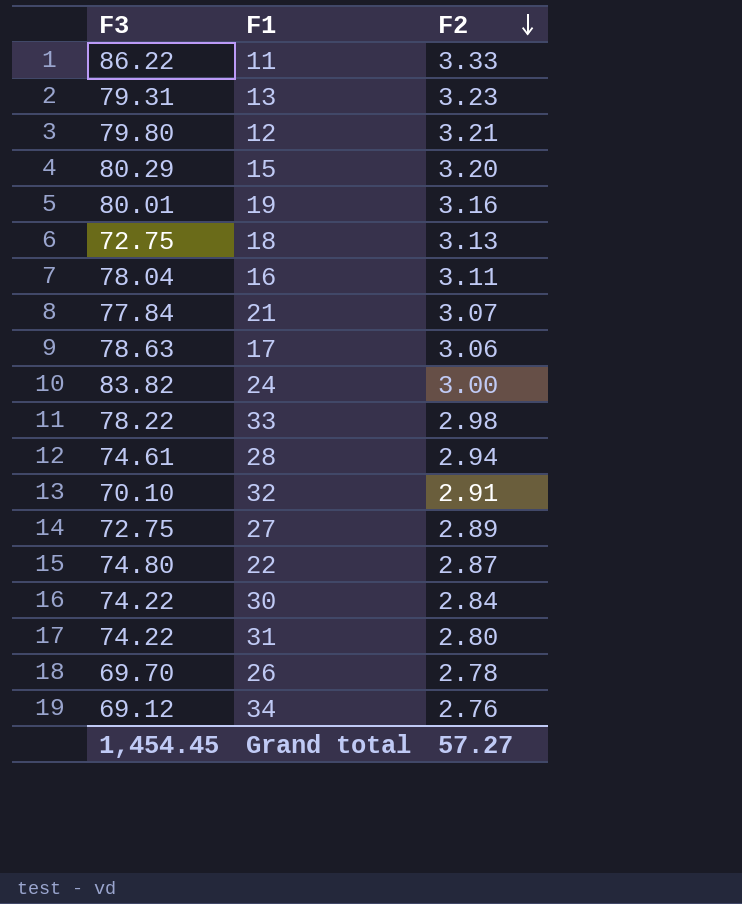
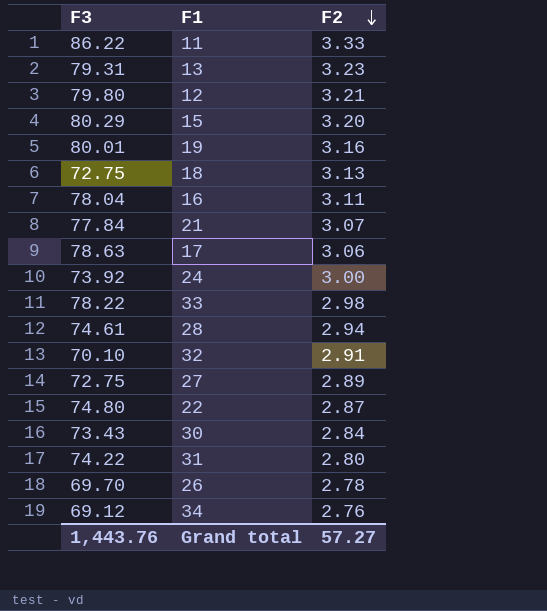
24 | F3: 83.82 -> 73.92
30 | F3: 74.22 -> 73.43
Grand total | F3: 1,454.45 -> 1,443.76

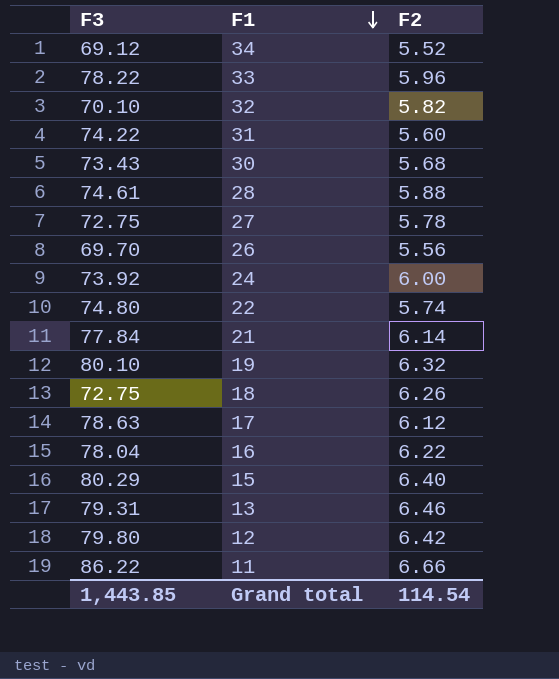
row order: F2 descending -> F1 descending
34 | F2: 2.76 -> 5.52
33 | F2: 2.98 -> 5.96
32 | F2: 2.91 -> 5.82
31 | F2: 2.80 -> 5.60
30 | F2: 2.84 -> 5.68
28 | F2: 2.94 -> 5.88
27 | F2: 2.89 -> 5.78
26 | F2: 2.78 -> 5.56
24 | F2: 3.00 -> 6.00
22 | F2: 2.87 -> 5.74
21 | F2: 3.07 -> 6.14
19 | F3: 80.01 -> 80.10
19 | F2: 3.16 -> 6.32
18 | F2: 3.13 -> 6.26
17 | F2: 3.06 -> 6.12
16 | F2: 3.11 -> 6.22
15 | F2: 3.20 -> 6.40
13 | F2: 3.23 -> 6.46
12 | F2: 3.21 -> 6.42
11 | F2: 3.33 -> 6.66
Grand total | F3: 1,443.76 -> 1,443.85
Grand total | F2: 57.27 -> 114.54

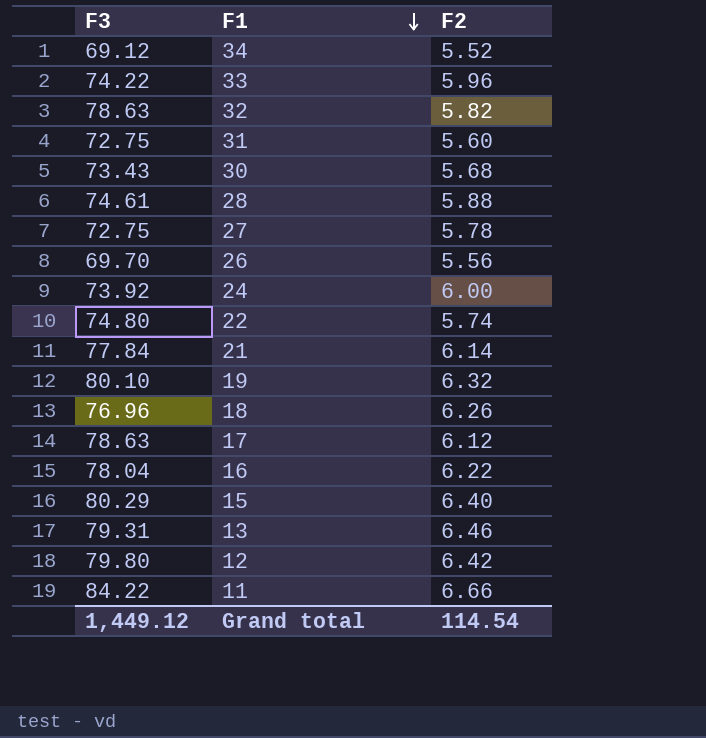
33 | F3: 78.22 -> 74.22
32 | F3: 70.10 -> 78.63
31 | F3: 74.22 -> 72.75
18 | F3: 72.75 -> 76.96
11 | F3: 86.22 -> 84.22
Grand total | F3: 1,443.85 -> 1,449.12

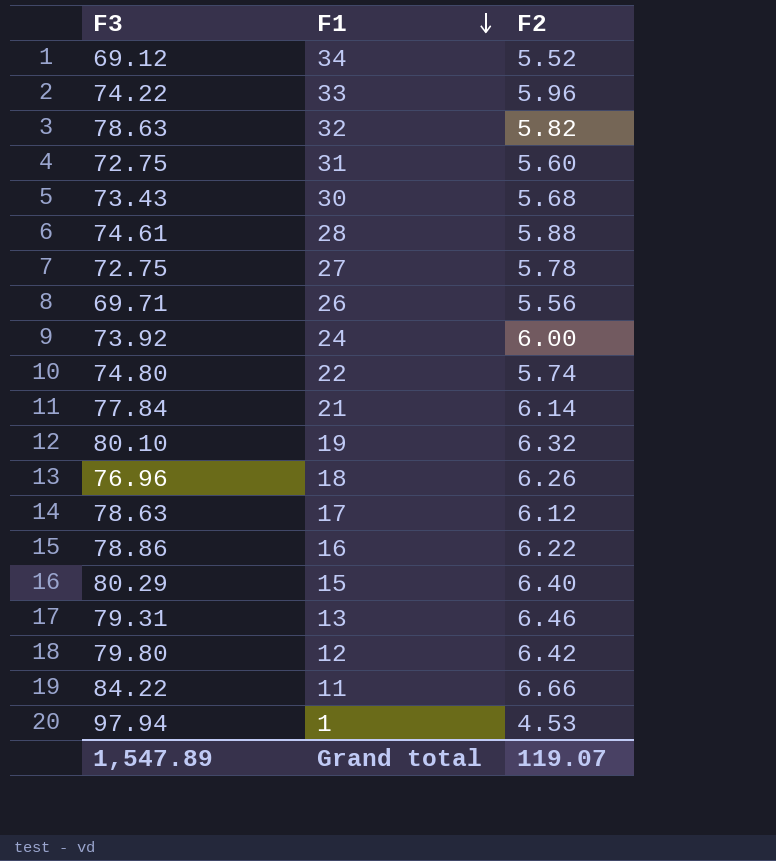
26 | F3: 69.70 -> 69.71
16 | F3: 78.04 -> 78.86
row 1: none -> 97.94 | 4.53
Grand total | F3: 1,449.12 -> 1,547.89
Grand total | F2: 114.54 -> 119.07

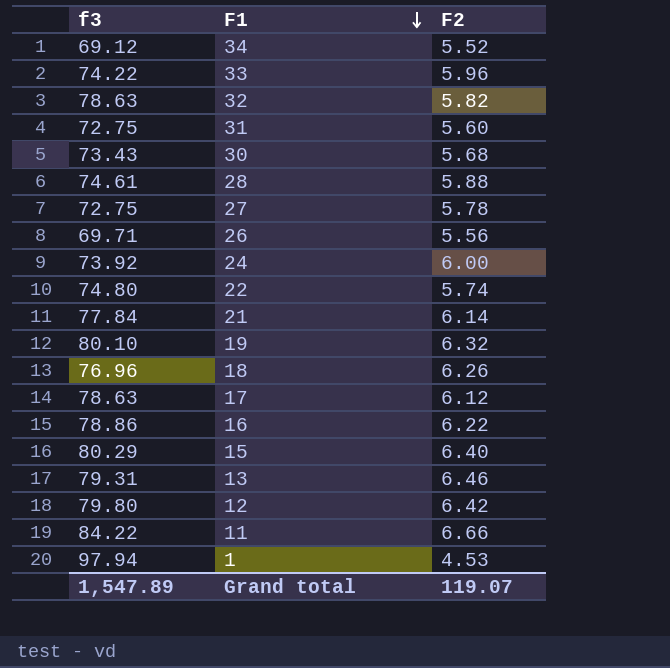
column name: F3 -> f3

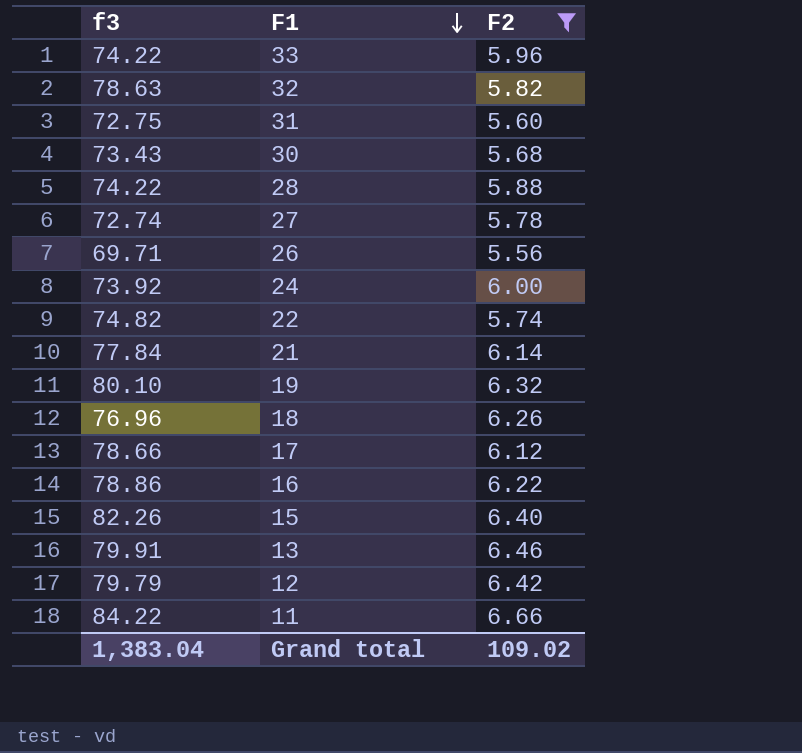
filter: none -> F2 >= 5.56
28 | f3: 74.61 -> 74.22
27 | f3: 72.75 -> 72.74
22 | f3: 74.80 -> 74.82
17 | f3: 78.63 -> 78.66
15 | f3: 80.29 -> 82.26
13 | f3: 79.31 -> 79.91
12 | f3: 79.80 -> 79.79
Grand total | f3: 1,547.89 -> 1,383.04
Grand total | F2: 119.07 -> 109.02

